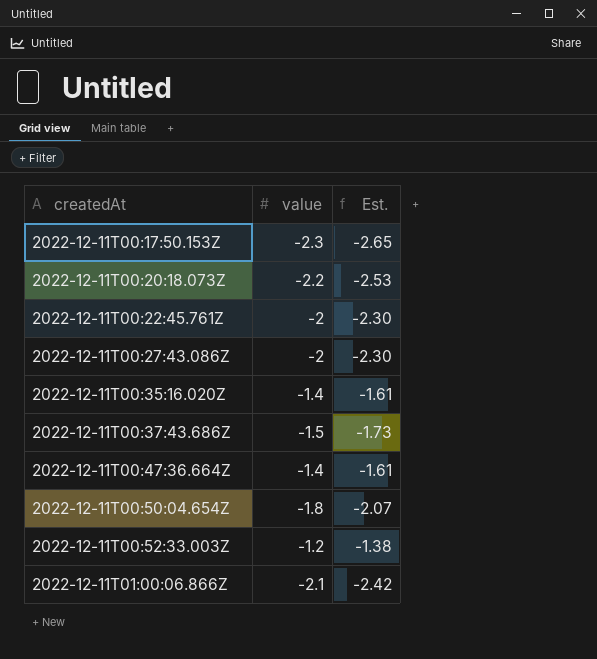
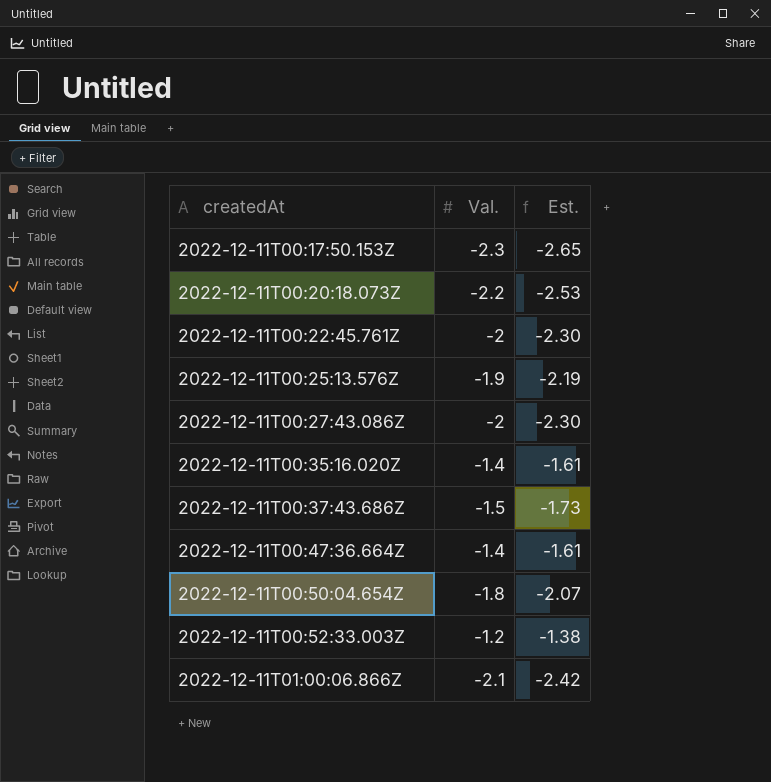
column name: value -> Val.
row 2022-12-11T00:25:13.576Z: none -> -1.9 | -2.19

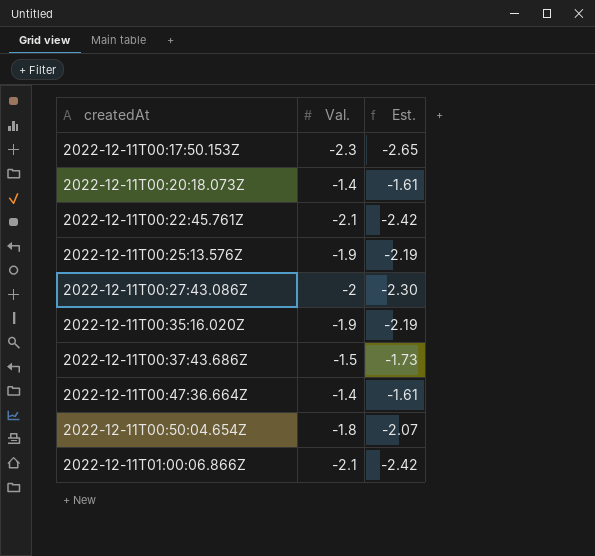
row 2022-12-11T00:52:33.003Z: -1.2 | -1.38 -> none
2022-12-11T00:20:18.073Z | Val.: -2.2 -> -1.4
2022-12-11T00:20:18.073Z | Est.: -2.53 -> -1.61
2022-12-11T00:22:45.761Z | Val.: -2 -> -2.1
2022-12-11T00:22:45.761Z | Est.: -2.30 -> -2.42
2022-12-11T00:35:16.020Z | Val.: -1.4 -> -1.9
2022-12-11T00:35:16.020Z | Est.: -1.61 -> -2.19

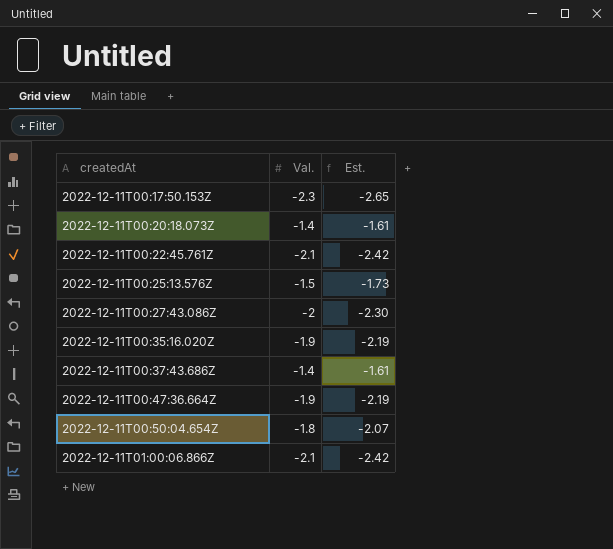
2022-12-11T00:25:13.576Z | Val.: -1.9 -> -1.5
2022-12-11T00:25:13.576Z | Est.: -2.19 -> -1.73
2022-12-11T00:37:43.686Z | Val.: -1.5 -> -1.4
2022-12-11T00:37:43.686Z | Est.: -1.73 -> -1.61
2022-12-11T00:47:36.664Z | Val.: -1.4 -> -1.9
2022-12-11T00:47:36.664Z | Est.: -1.61 -> -2.19

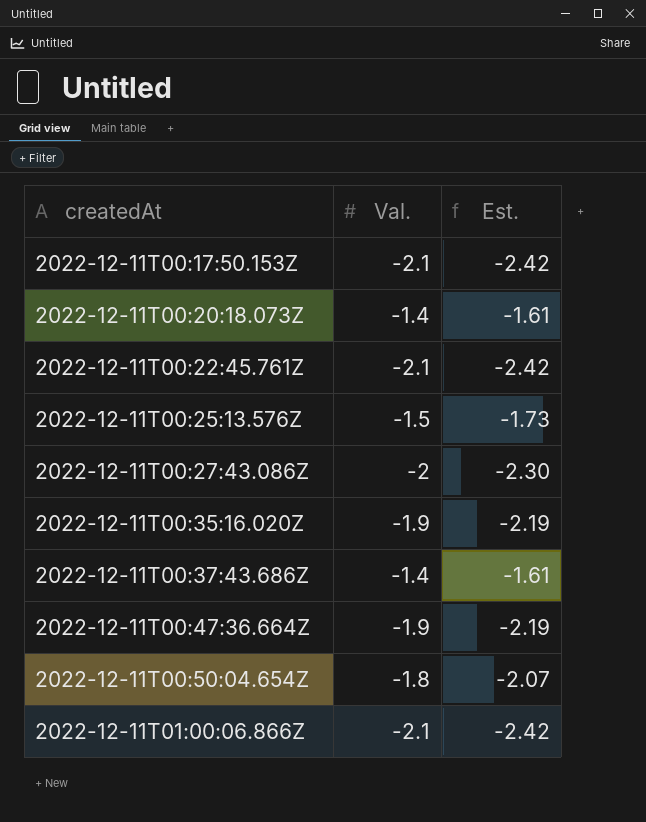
2022-12-11T00:17:50.153Z | Val.: -2.3 -> -2.1
2022-12-11T00:17:50.153Z | Est.: -2.65 -> -2.42

